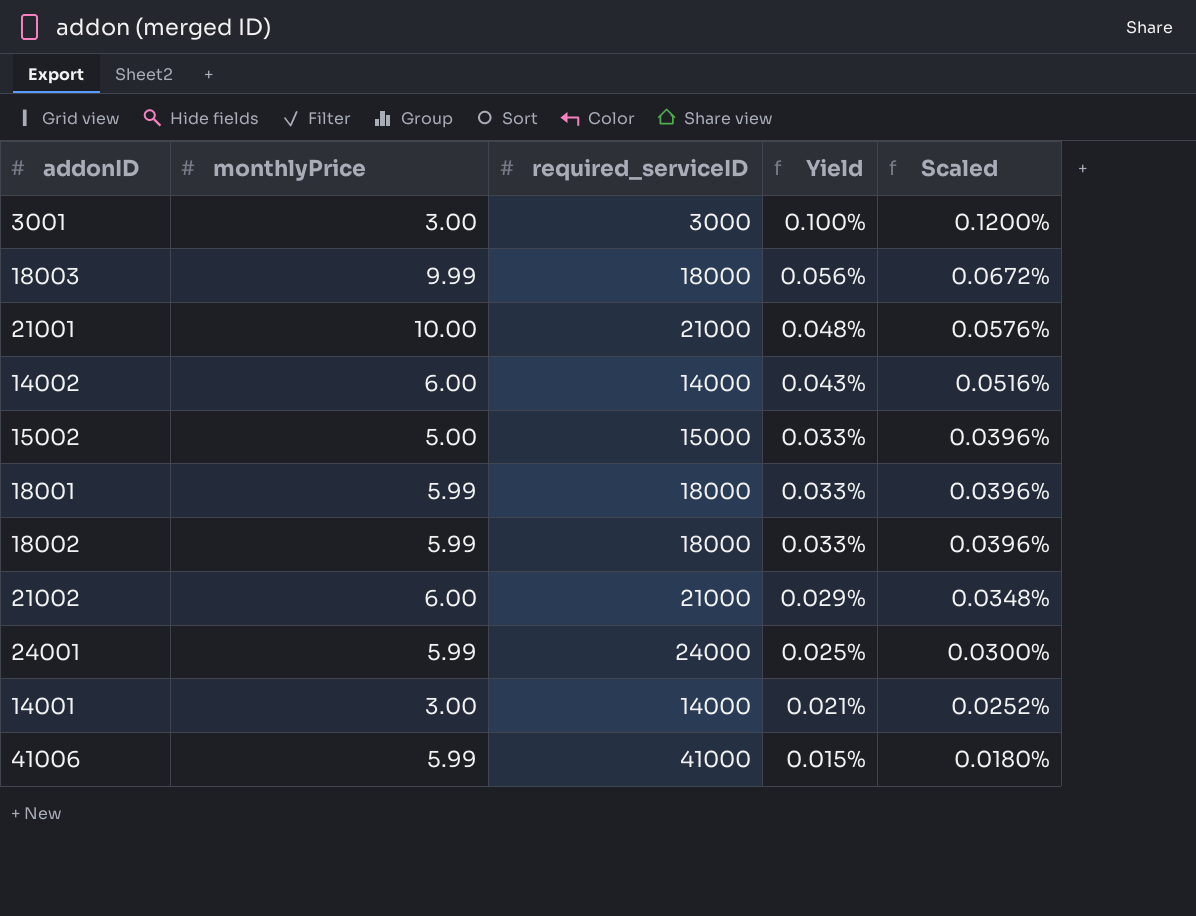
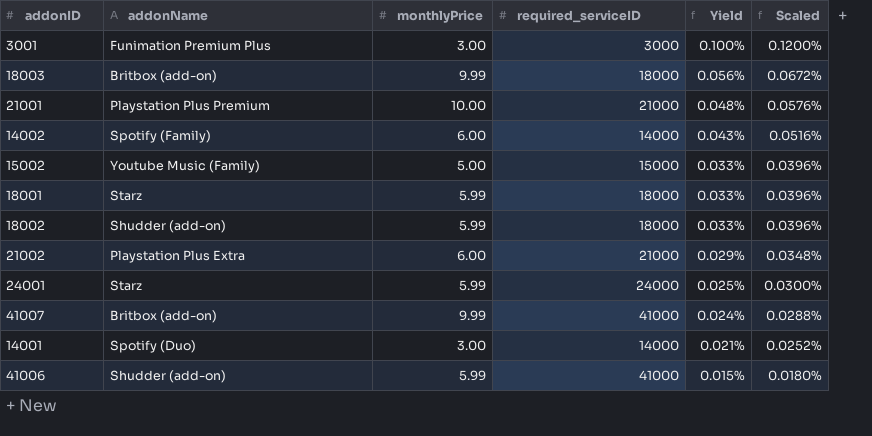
column addonName | position: none -> 2
row 41007: none -> Britbox (add-on) | 9.99 | 41000 | 0.024% | 0.0288%

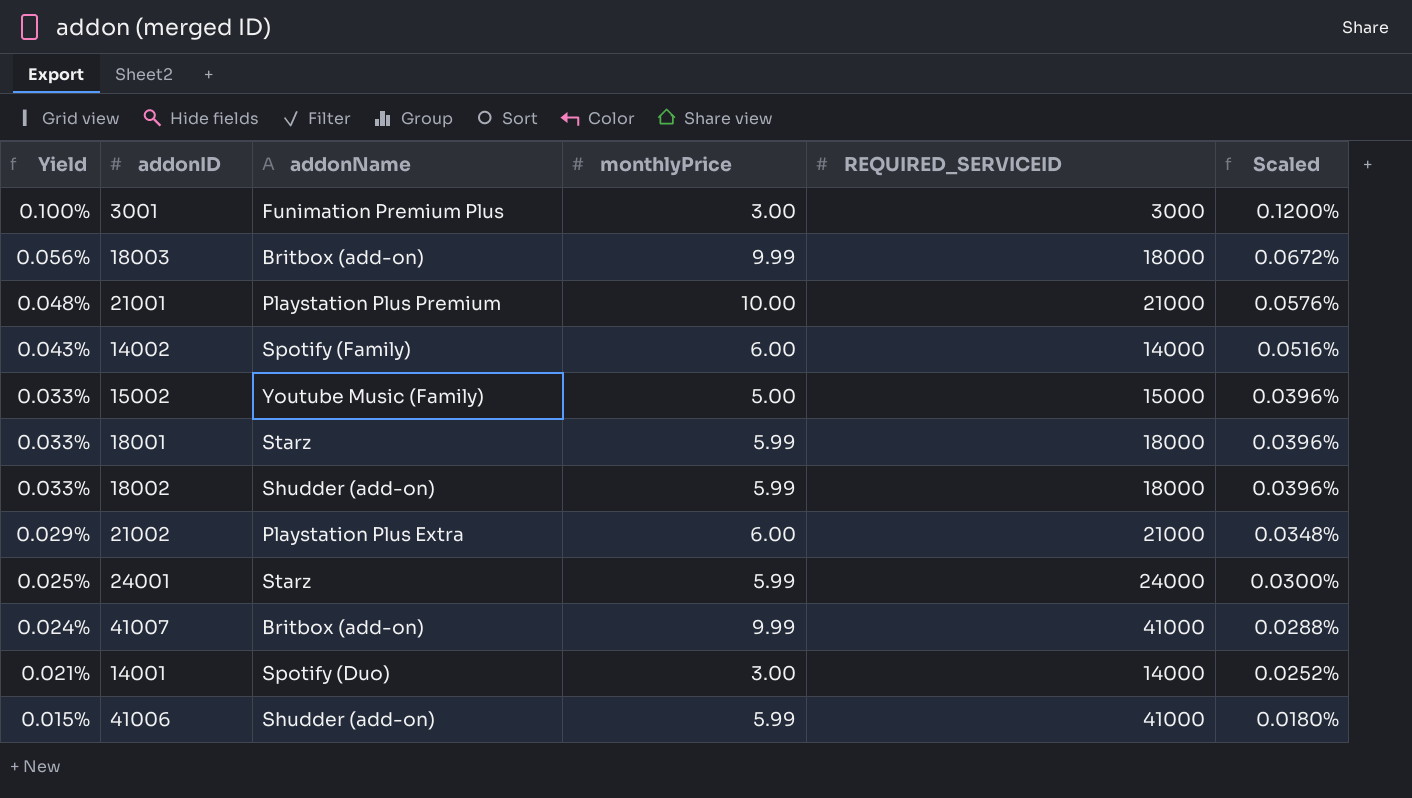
column Yield | position: 5 -> 1
column name: required_serviceID -> REQUIRED_SERVICEID

